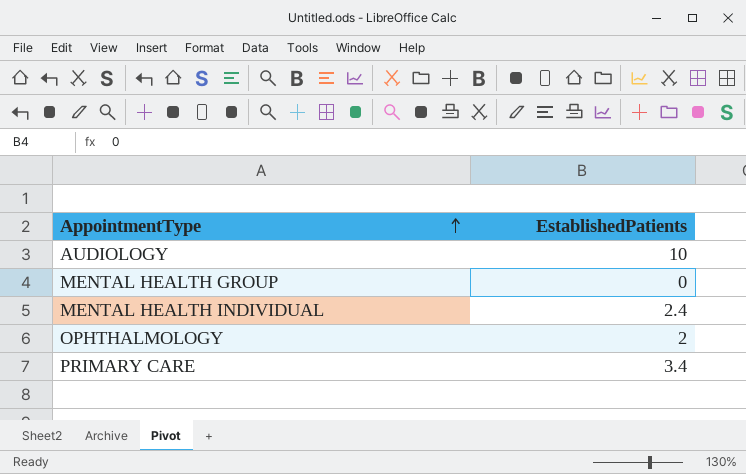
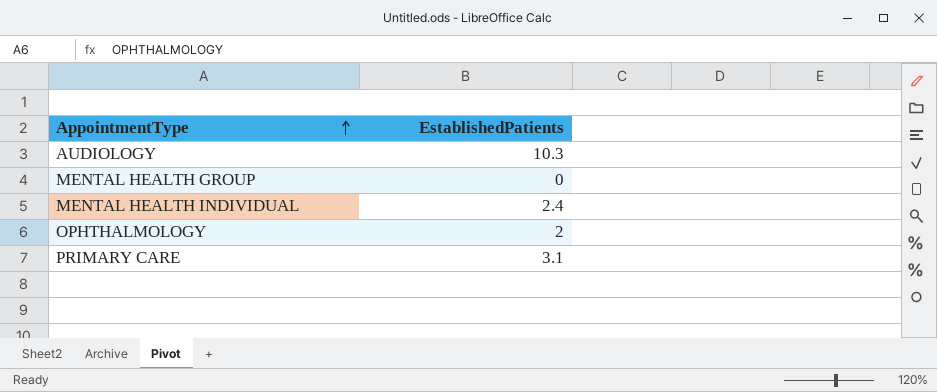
AUDIOLOGY | EstablishedPatients: 10 -> 10.3
PRIMARY CARE | EstablishedPatients: 3.4 -> 3.1

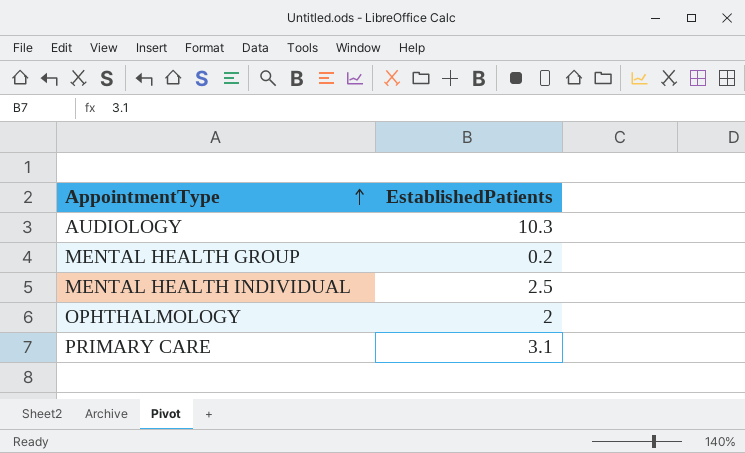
MENTAL HEALTH GROUP | EstablishedPatients: 0 -> 0.2
MENTAL HEALTH INDIVIDUAL | EstablishedPatients: 2.4 -> 2.5

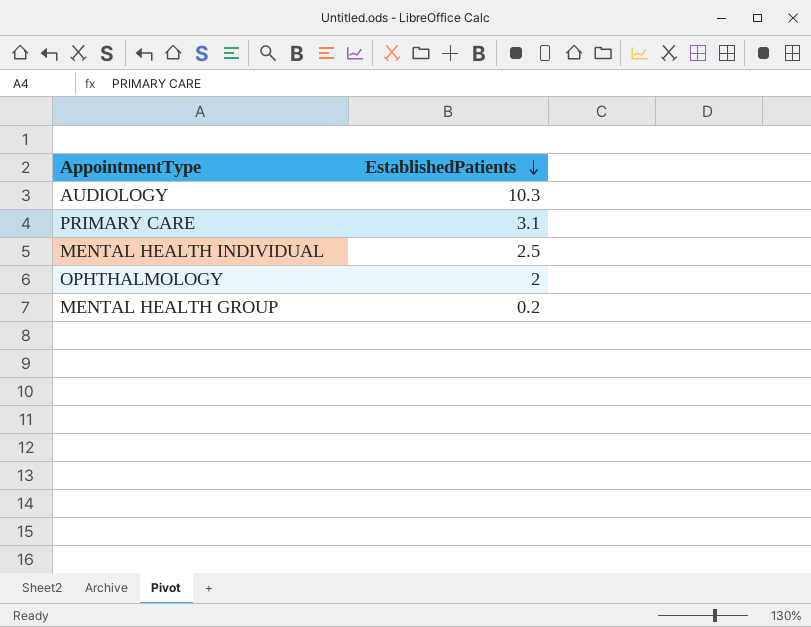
row order: AppointmentType ascending -> EstablishedPatients descending

